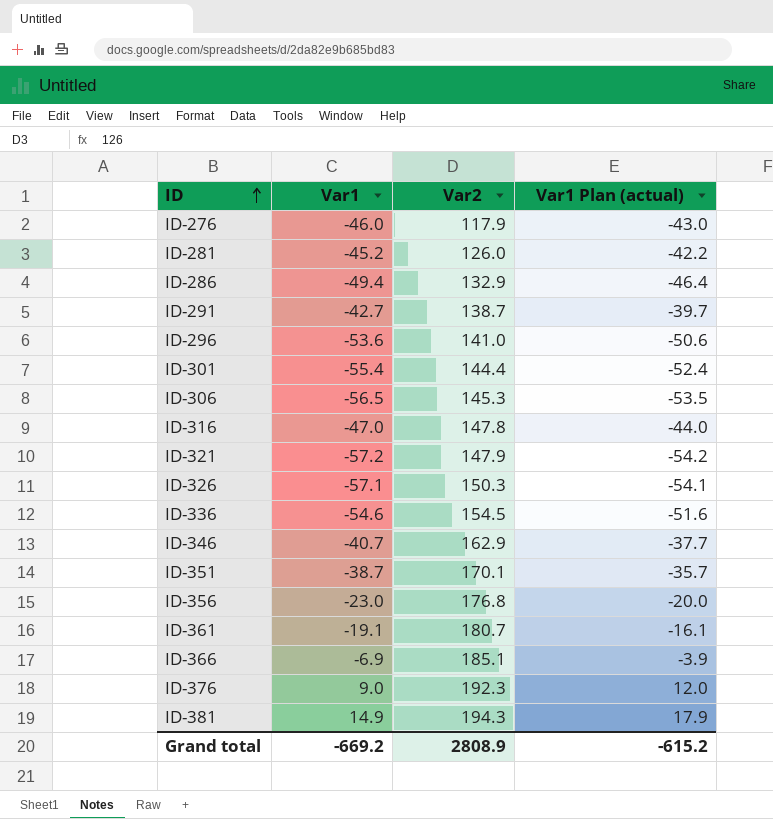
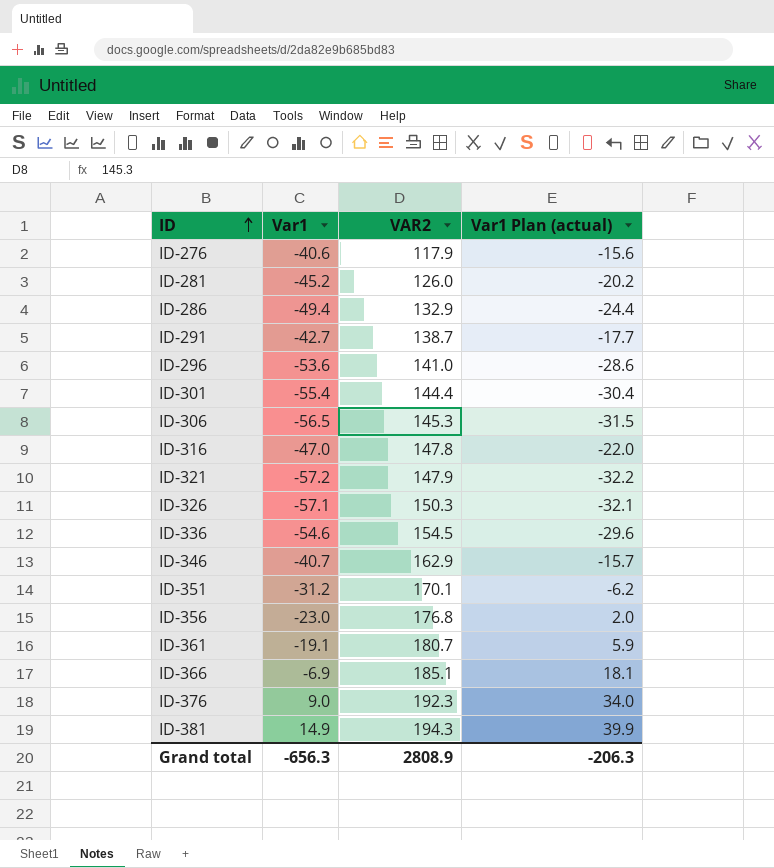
column name: Var2 -> VAR2
column Var1 Plan (actual) | formula: [Var1] + 3 -> [Var1] + 25
ID-276 | Var1: -46.0 -> -40.6
ID-351 | Var1: -38.7 -> -31.2
Grand total | Var1: -669.2 -> -656.3
Grand total | Var1 Plan (actual): -615.2 -> -206.3

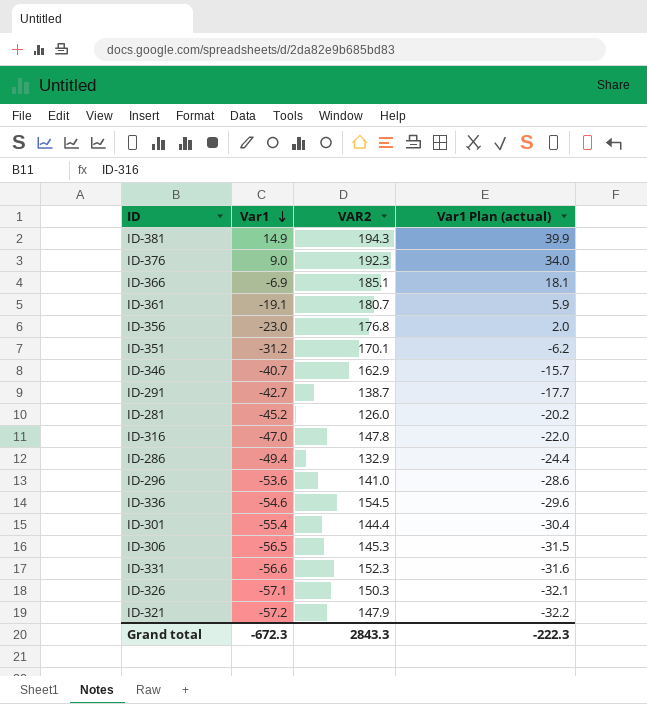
row order: ID ascending -> Var1 descending
row ID-276: -40.6 | 117.9 | -15.6 -> none
row ID-331: none -> -56.6 | 152.3 | -31.6
Grand total | Var1: -656.3 -> -672.3
Grand total | VAR2: 2808.9 -> 2843.3
Grand total | Var1 Plan (actual): -206.3 -> -222.3

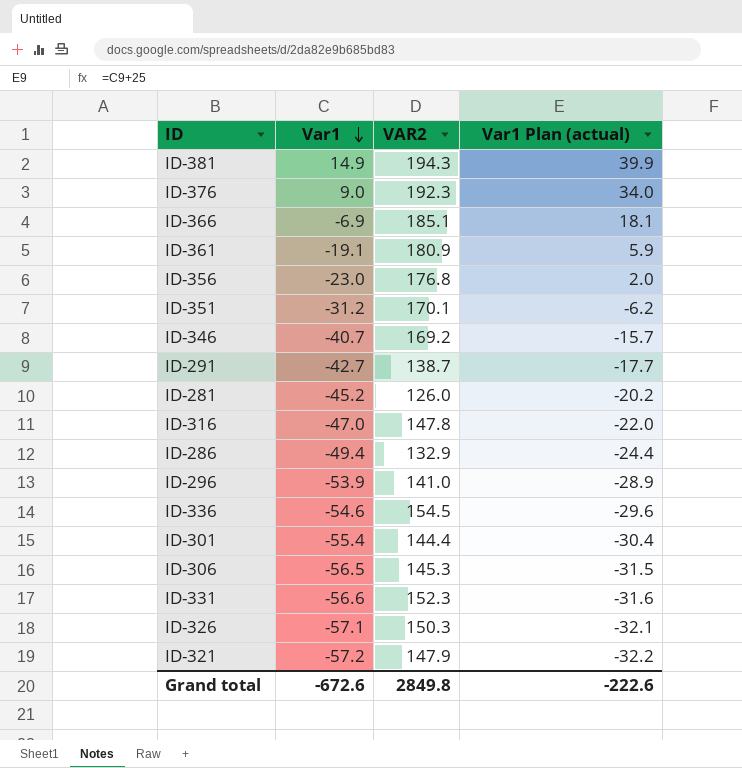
ID-361 | VAR2: 180.7 -> 180.9
ID-346 | VAR2: 162.9 -> 169.2
ID-296 | Var1: -53.6 -> -53.9
ID-296 | Var1 Plan (actual): -28.6 -> -28.9
Grand total | Var1: -672.3 -> -672.6
Grand total | VAR2: 2843.3 -> 2849.8
Grand total | Var1 Plan (actual): -222.3 -> -222.6

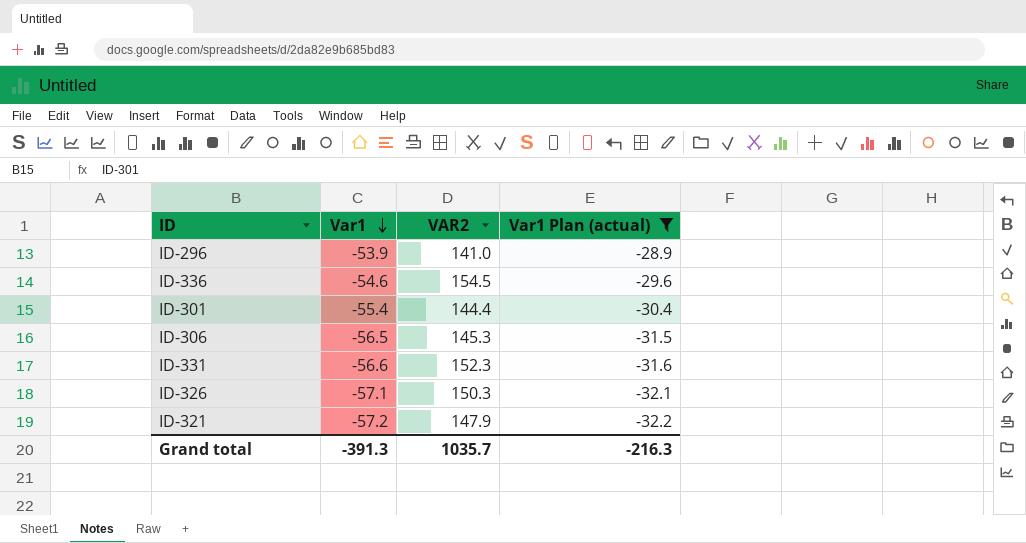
filter: none -> Var1 Plan (actual) <= -28.9
Grand total | Var1: -672.6 -> -391.3
Grand total | VAR2: 2849.8 -> 1035.7
Grand total | Var1 Plan (actual): -222.6 -> -216.3

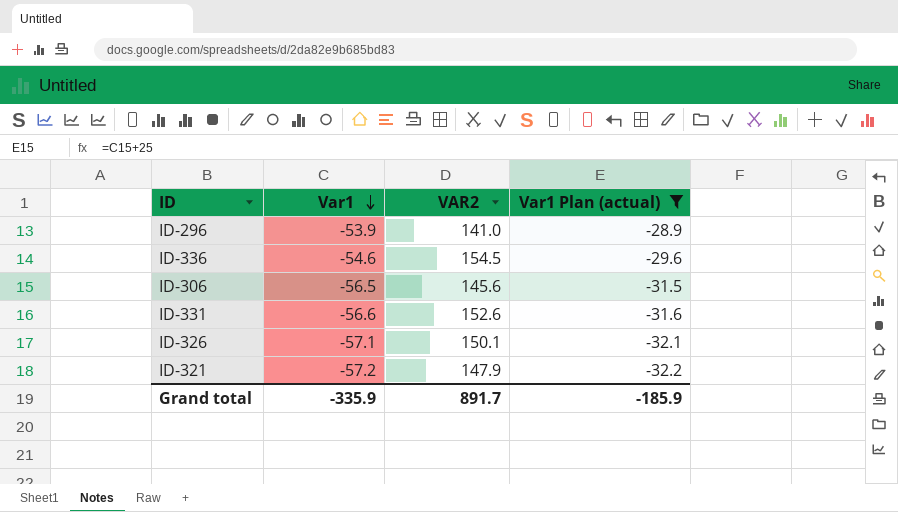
row ID-301: -55.4 | 144.4 | -30.4 -> none
ID-306 | VAR2: 145.3 -> 145.6
ID-331 | VAR2: 152.3 -> 152.6
ID-326 | VAR2: 150.3 -> 150.1
Grand total | Var1: -391.3 -> -335.9
Grand total | VAR2: 1035.7 -> 891.7
Grand total | Var1 Plan (actual): -216.3 -> -185.9

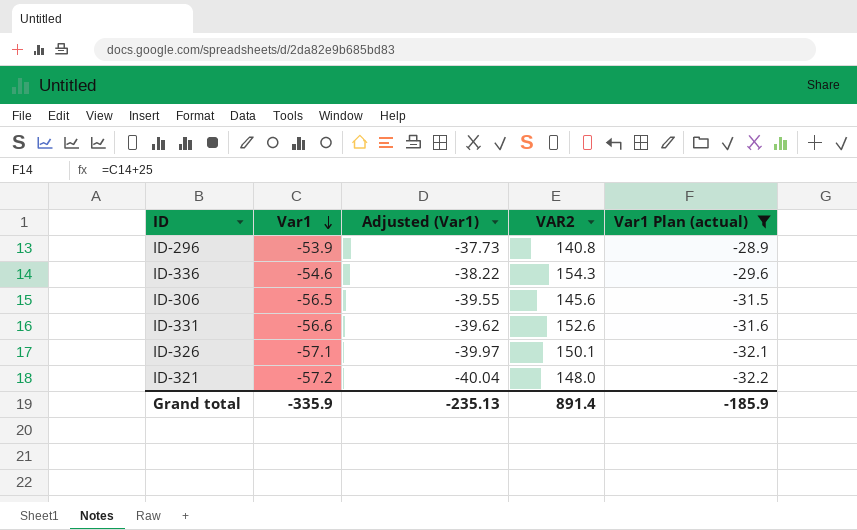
column Adjusted (Var1) | formula: none -> [Var1] * 0.7
ID-296 | VAR2: 141.0 -> 140.8
ID-336 | VAR2: 154.5 -> 154.3
ID-321 | VAR2: 147.9 -> 148.0
Grand total | VAR2: 891.7 -> 891.4

